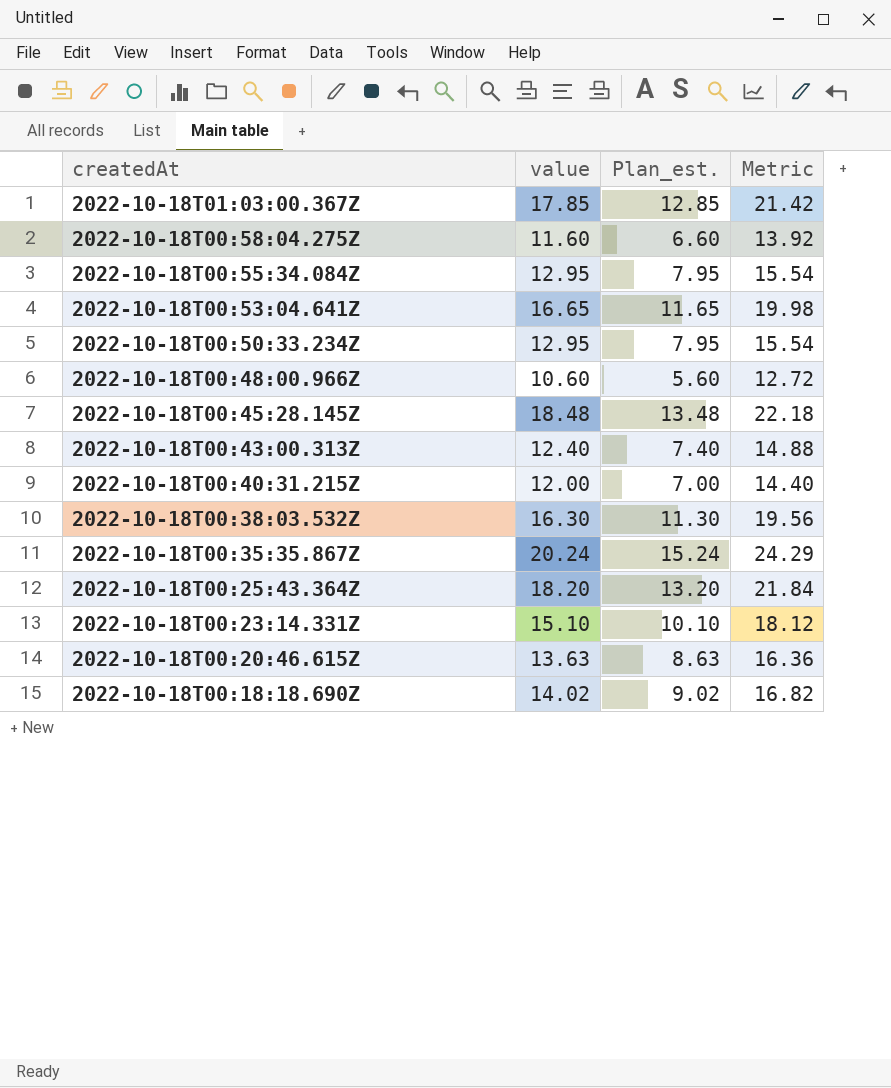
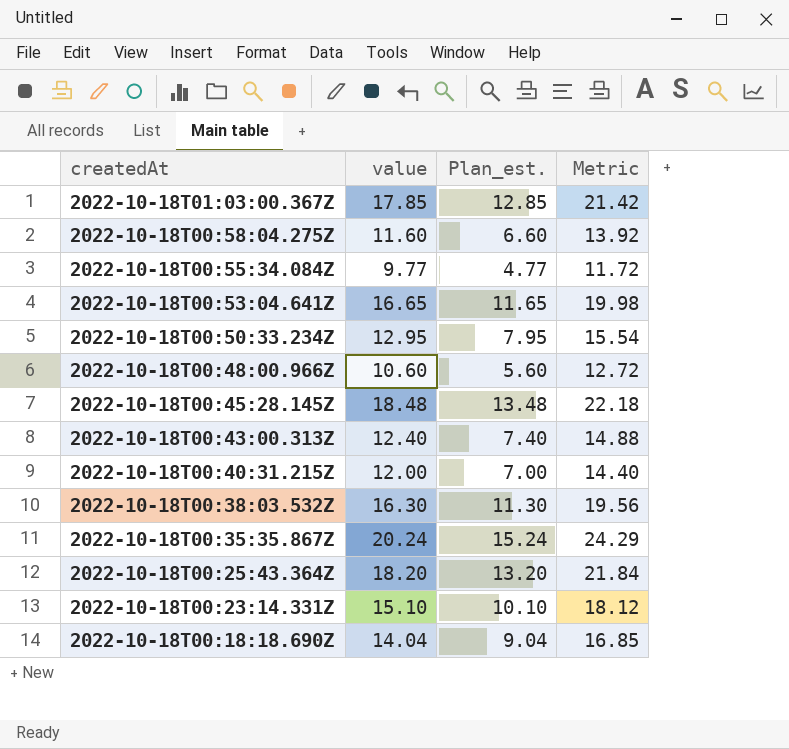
row 2022-10-18T00:20:46.615Z: 13.63 | 8.63 | 16.36 -> none
2022-10-18T00:55:34.084Z | value: 12.95 -> 9.77
2022-10-18T00:55:34.084Z | Plan_est.: 7.95 -> 4.77
2022-10-18T00:55:34.084Z | Metric: 15.54 -> 11.72
2022-10-18T00:18:18.690Z | value: 14.02 -> 14.04
2022-10-18T00:18:18.690Z | Plan_est.: 9.02 -> 9.04
2022-10-18T00:18:18.690Z | Metric: 16.82 -> 16.85

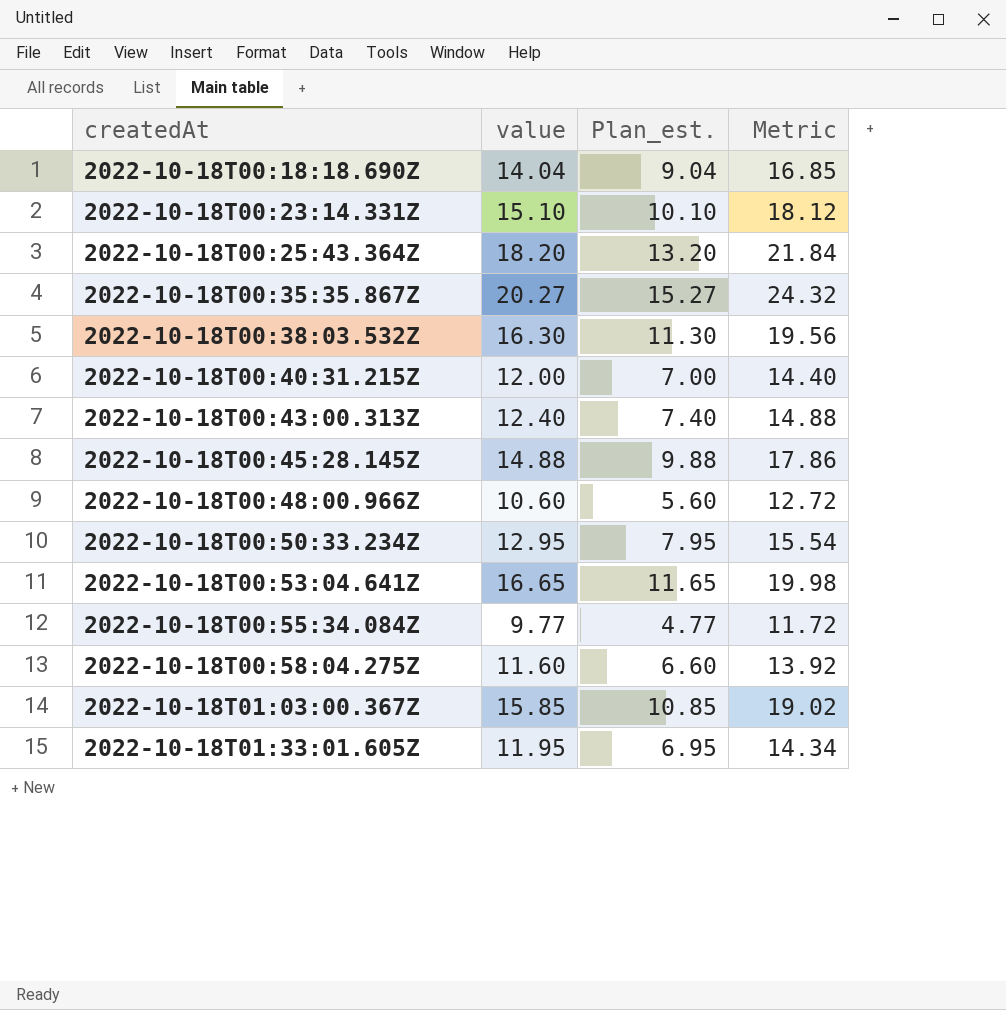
row order: createdAt descending -> createdAt ascending
2022-10-18T00:35:35.867Z | value: 20.24 -> 20.27
2022-10-18T00:35:35.867Z | Plan_est.: 15.24 -> 15.27
2022-10-18T00:35:35.867Z | Metric: 24.29 -> 24.32
2022-10-18T00:45:28.145Z | value: 18.48 -> 14.88
2022-10-18T00:45:28.145Z | Plan_est.: 13.48 -> 9.88
2022-10-18T00:45:28.145Z | Metric: 22.18 -> 17.86
2022-10-18T01:03:00.367Z | value: 17.85 -> 15.85
2022-10-18T01:03:00.367Z | Plan_est.: 12.85 -> 10.85
2022-10-18T01:03:00.367Z | Metric: 21.42 -> 19.02
row 2022-10-18T01:33:01.605Z: none -> 11.95 | 6.95 | 14.34

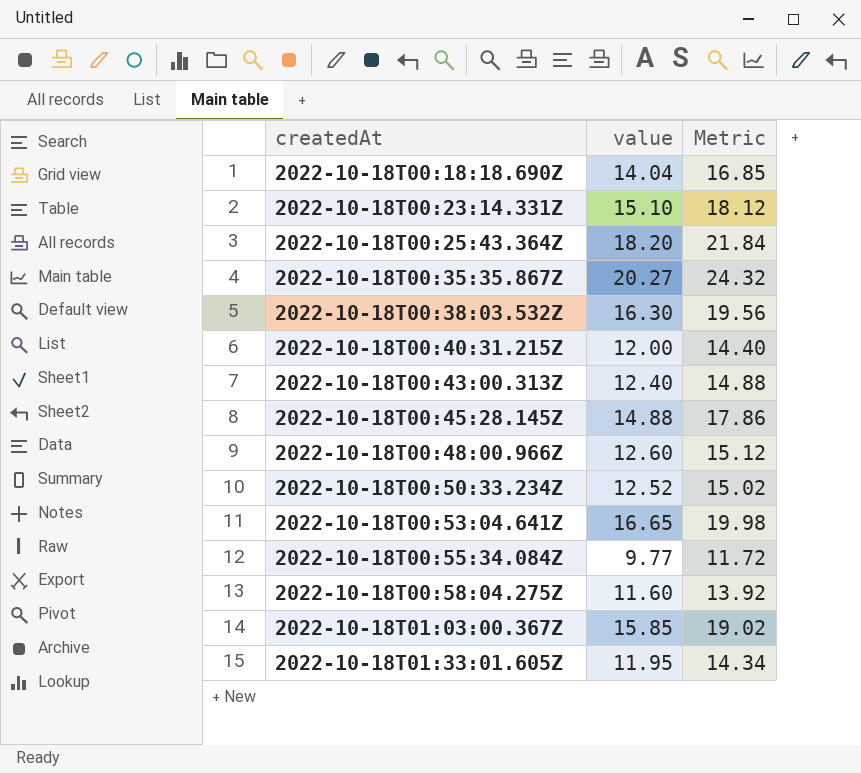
column Plan_est. | formula: [value] - 5 -> none
2022-10-18T00:48:00.966Z | value: 10.60 -> 12.60
2022-10-18T00:48:00.966Z | Metric: 12.72 -> 15.12
2022-10-18T00:50:33.234Z | value: 12.95 -> 12.52
2022-10-18T00:50:33.234Z | Metric: 15.54 -> 15.02

